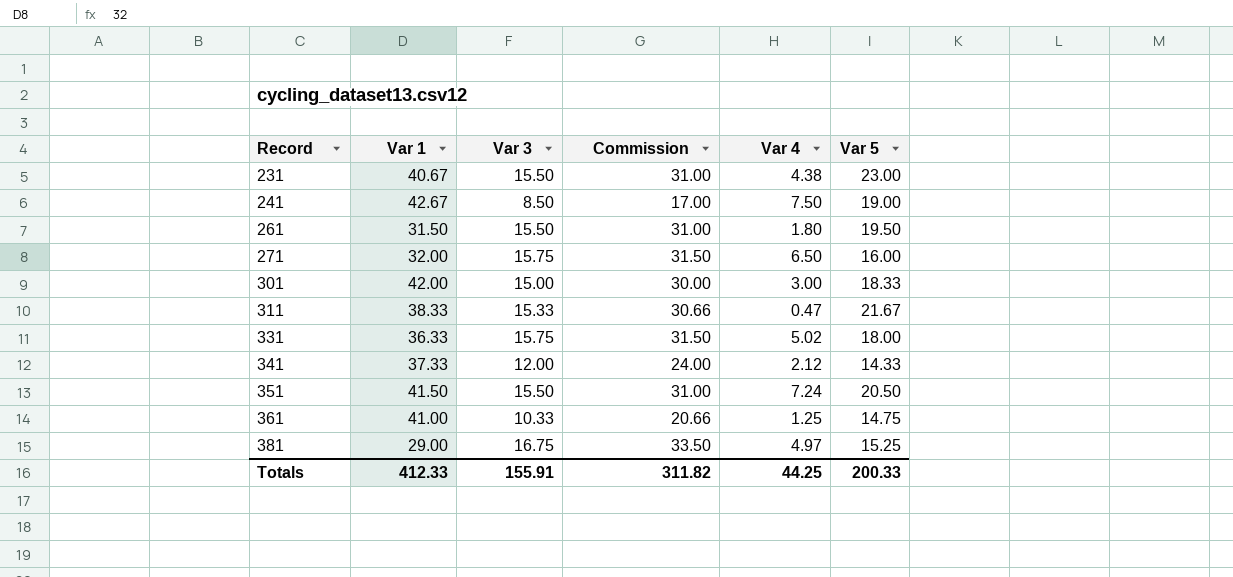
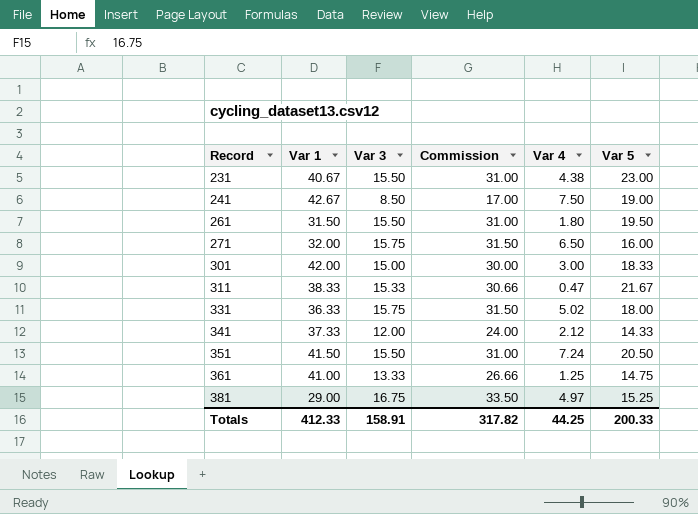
361 | Var 3: 10.33 -> 13.33
361 | Commission: 20.66 -> 26.66
Totals | Var 3: 155.91 -> 158.91
Totals | Commission: 311.82 -> 317.82

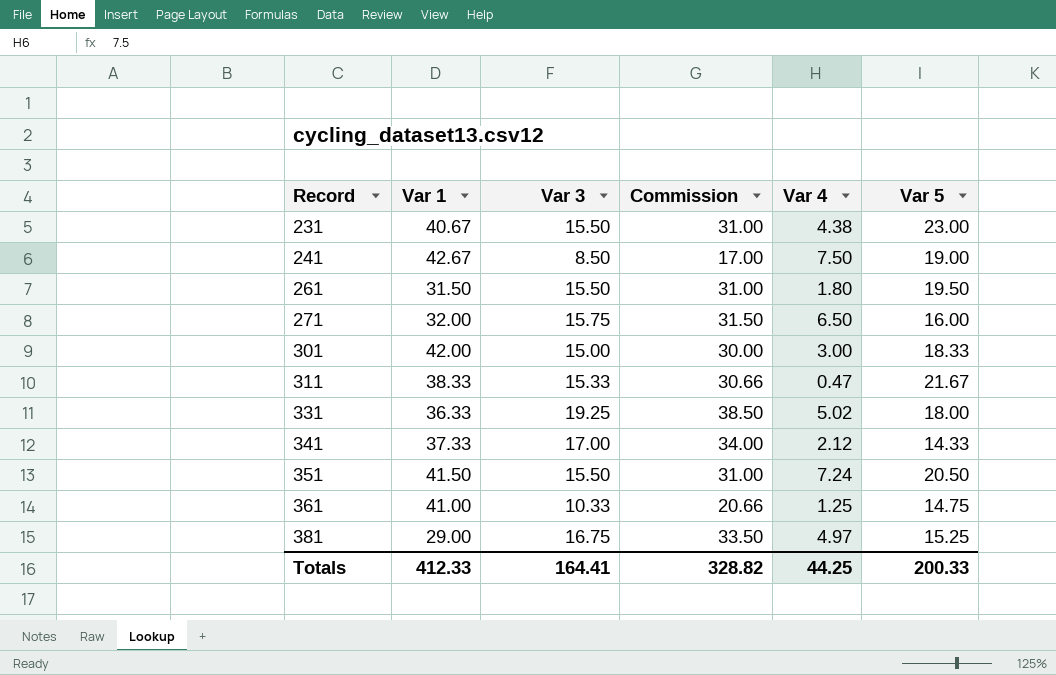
331 | Var 3: 15.75 -> 19.25
331 | Commission: 31.50 -> 38.50
341 | Var 3: 12.00 -> 17.00
341 | Commission: 24.00 -> 34.00
361 | Var 3: 13.33 -> 10.33
361 | Commission: 26.66 -> 20.66
Totals | Var 3: 158.91 -> 164.41
Totals | Commission: 317.82 -> 328.82

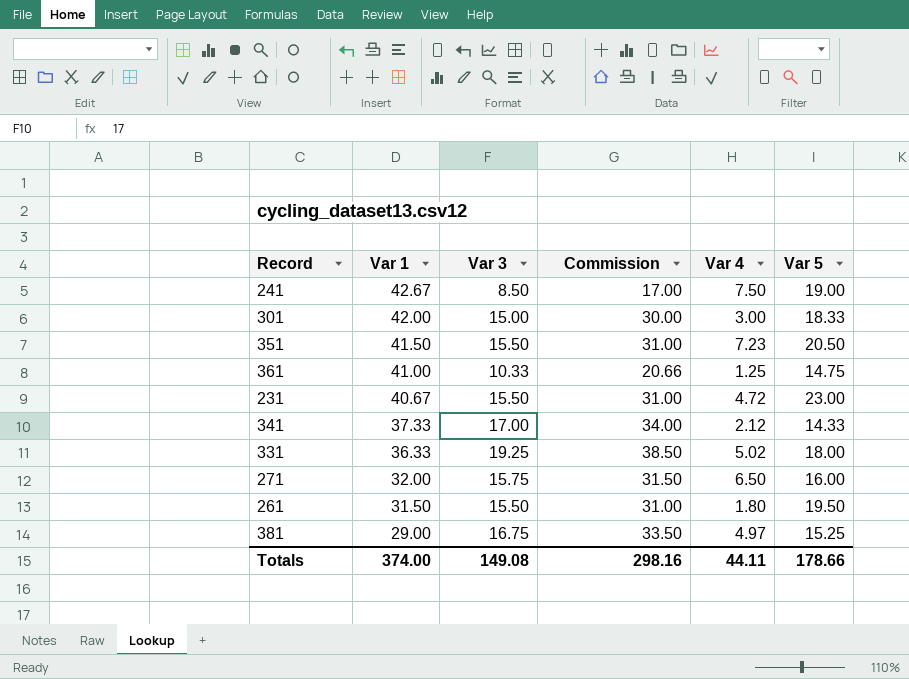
row order: Record ascending -> Var 1 descending
row 311: 38.33 | 15.33 | 30.66 | 0.47 | 21.67 -> none
351 | Var 4: 7.24 -> 7.23
231 | Var 4: 4.38 -> 4.72
Totals | Var 1: 412.33 -> 374.00
Totals | Var 3: 164.41 -> 149.08
Totals | Commission: 328.82 -> 298.16
Totals | Var 4: 44.25 -> 44.11
Totals | Var 5: 200.33 -> 178.66

